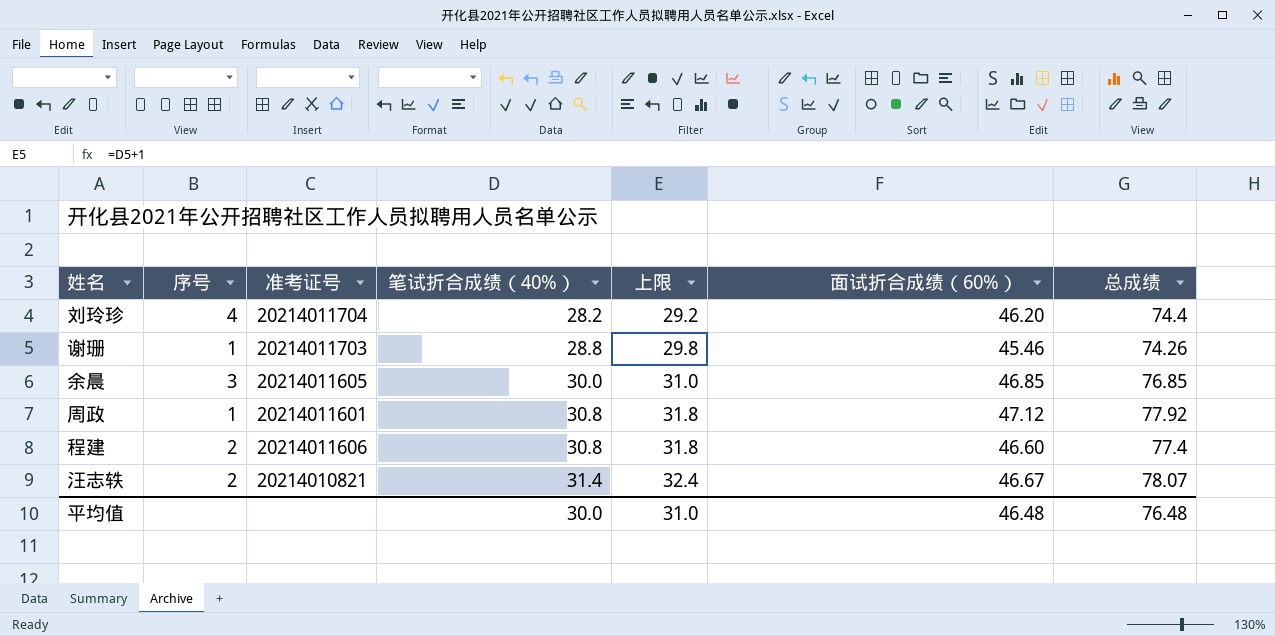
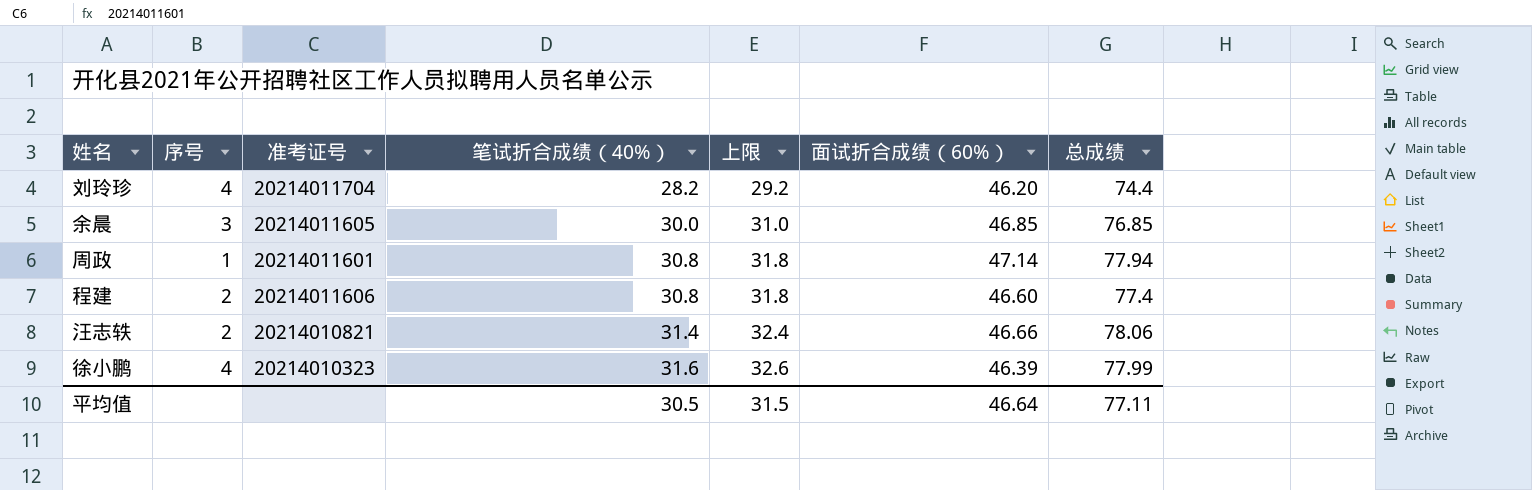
row 谢珊: 1 | 20214011703 | 28.8 | 29.8 | 45.46 | 74.26 -> none
周政 | 面试折合成绩（60%）: 47.12 -> 47.14
周政 | 总成绩: 77.92 -> 77.94
汪志轶 | 面试折合成绩（60%）: 46.67 -> 46.66
汪志轶 | 总成绩: 78.07 -> 78.06
row 徐小鹏: none -> 4 | 20214010323 | 31.6 | 32.6 | 46.39 | 77.99
平均值 | 笔试折合成绩（40%）: 30.0 -> 30.5
平均值 | 上限: 31.0 -> 31.5
平均值 | 面试折合成绩（60%）: 46.48 -> 46.64
平均值 | 总成绩: 76.48 -> 77.11

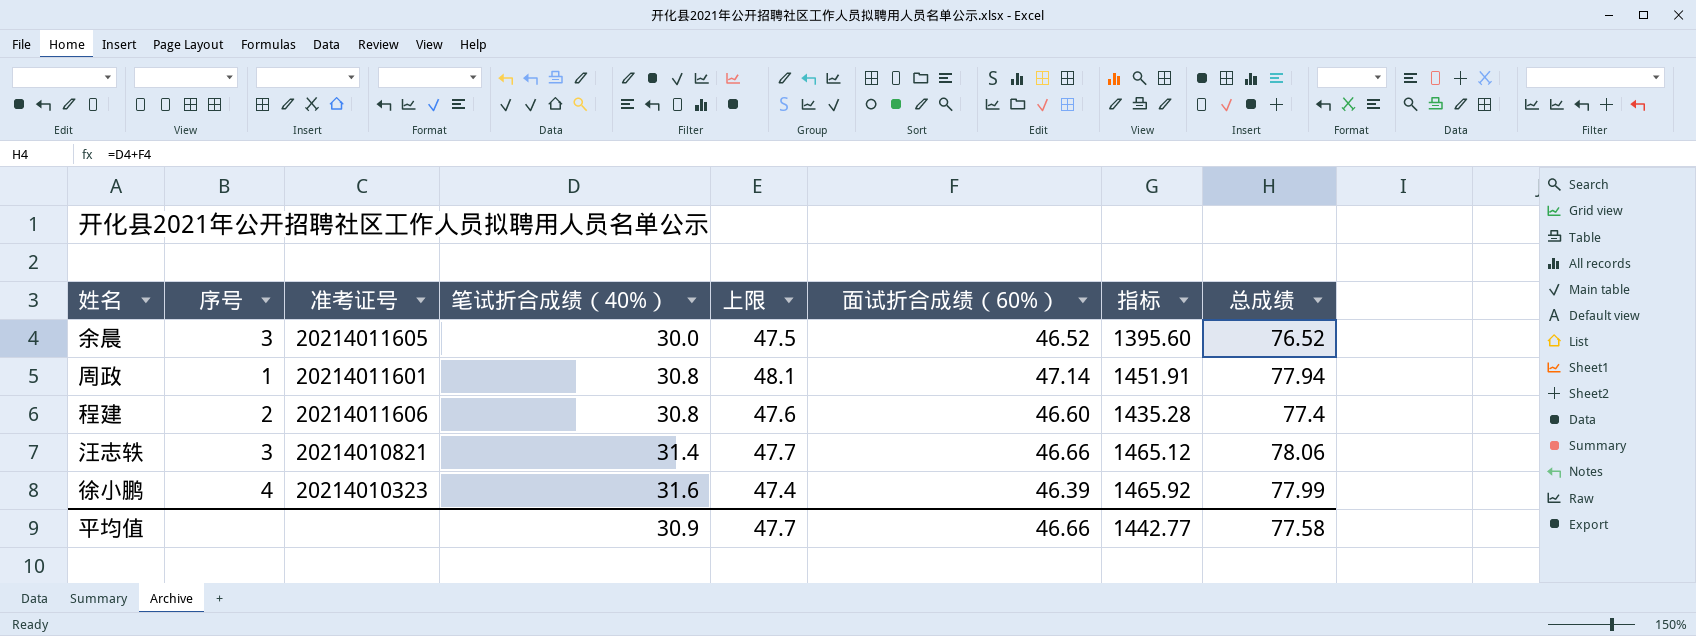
column 上限 | formula: [笔试折合成绩（40%）] + 1 -> [面试折合成绩（60%）] + 1
column 指标 | formula: none -> [笔试折合成绩（40%）] * [面试折合成绩（60%）]
row 刘玲珍: 4 | 20214011704 | 28.2 | 29.2 | 46.20 | 74.4 -> none
余晨 | 面试折合成绩（60%）: 46.85 -> 46.52
余晨 | 总成绩: 76.85 -> 76.52
汪志轶 | 序号: 2 -> 3
平均值 | 笔试折合成绩（40%）: 30.5 -> 30.9
平均值 | 上限: 31.5 -> 47.7
平均值 | 面试折合成绩（60%）: 46.64 -> 46.66
平均值 | 总成绩: 77.11 -> 77.58

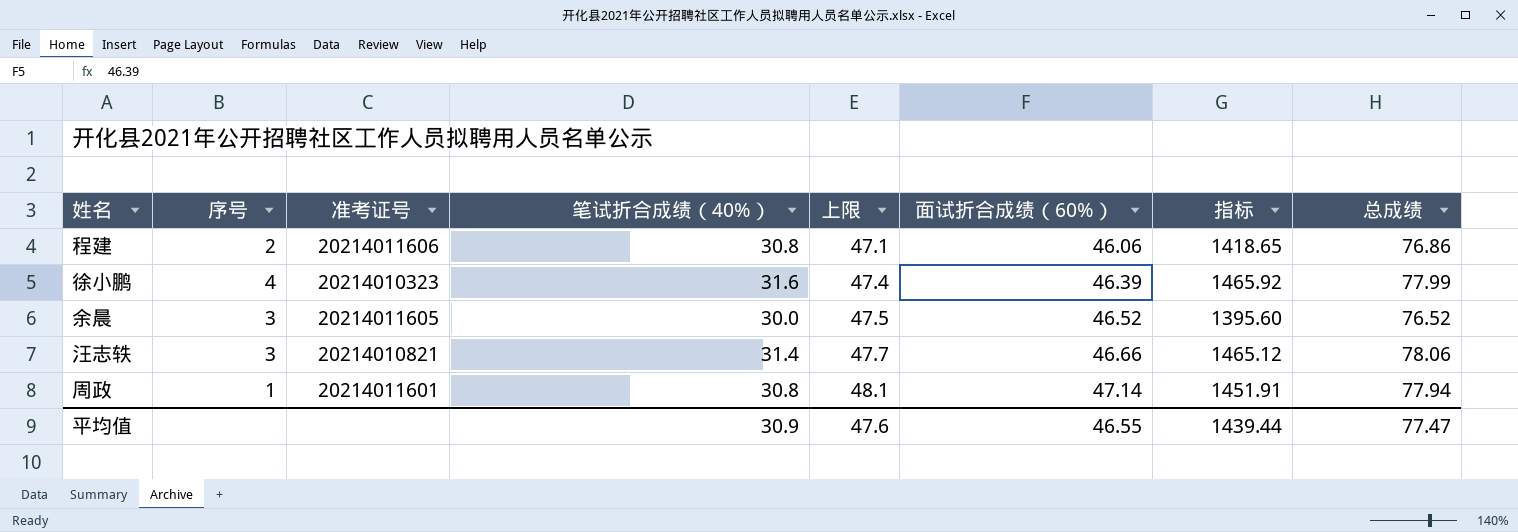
row order: 笔试折合成绩（40%） ascending -> 上限 ascending
程建 | 上限: 47.6 -> 47.1
程建 | 面试折合成绩（60%）: 46.60 -> 46.06
程建 | 指标: 1435.28 -> 1418.65
程建 | 总成绩: 77.4 -> 76.86
平均值 | 上限: 47.7 -> 47.6
平均值 | 面试折合成绩（60%）: 46.66 -> 46.55
平均值 | 指标: 1442.77 -> 1439.44
平均值 | 总成绩: 77.58 -> 77.47

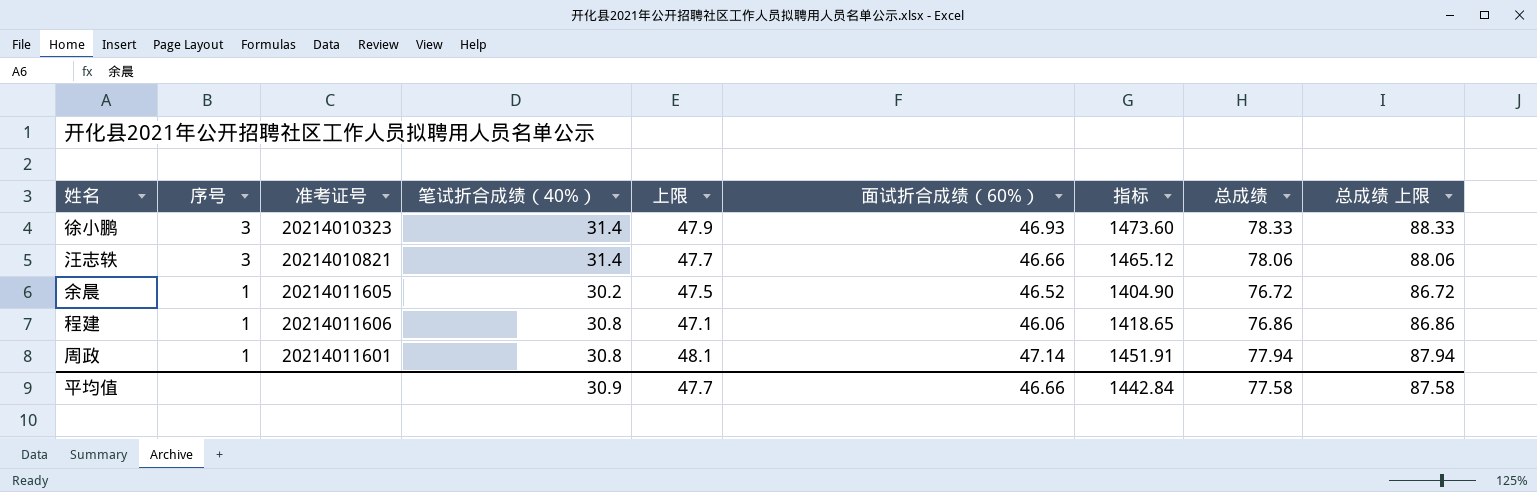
row order: 上限 ascending -> 序号 descending
column 总成绩 上限 | formula: none -> [总成绩] + 10
徐小鹏 | 序号: 4 -> 3
徐小鹏 | 笔试折合成绩（40%）: 31.6 -> 31.4
徐小鹏 | 上限: 47.4 -> 47.9
徐小鹏 | 面试折合成绩（60%）: 46.39 -> 46.93
徐小鹏 | 指标: 1465.92 -> 1473.60
徐小鹏 | 总成绩: 77.99 -> 78.33
余晨 | 序号: 3 -> 1
余晨 | 笔试折合成绩（40%）: 30.0 -> 30.2
余晨 | 指标: 1395.60 -> 1404.90
余晨 | 总成绩: 76.52 -> 76.72
程建 | 序号: 2 -> 1
平均值 | 上限: 47.6 -> 47.7
平均值 | 面试折合成绩（60%）: 46.55 -> 46.66
平均值 | 指标: 1439.44 -> 1442.84
平均值 | 总成绩: 77.47 -> 77.58

